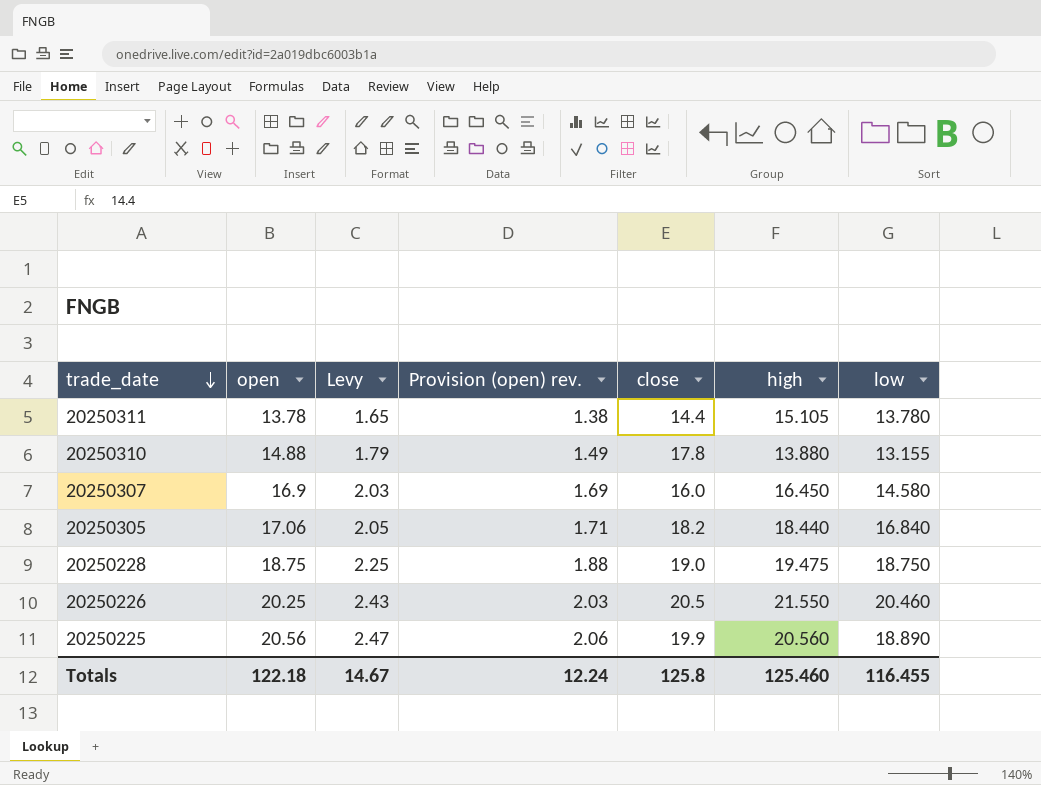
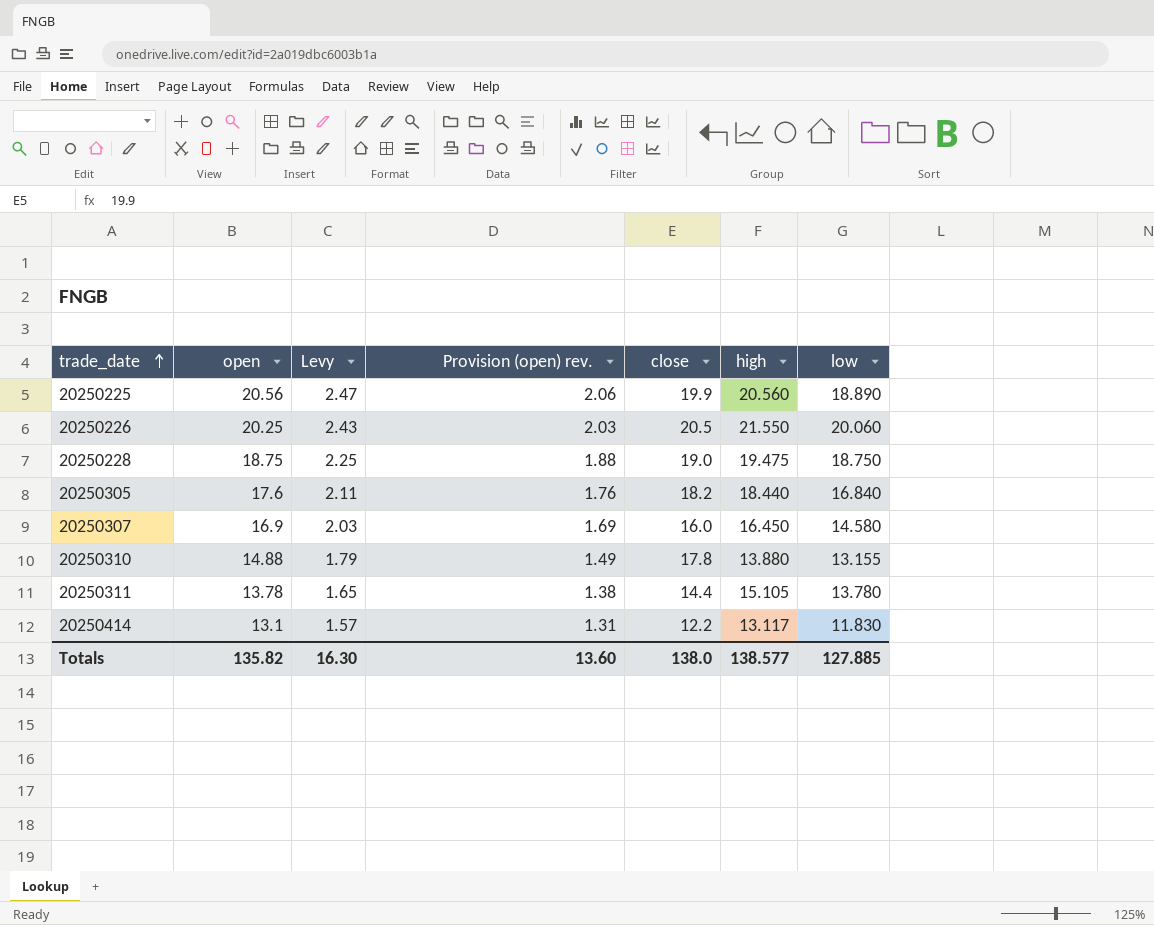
row order: trade_date descending -> trade_date ascending
20250226 | low: 20.460 -> 20.060
20250305 | open: 17.06 -> 17.6
20250305 | Levy: 2.05 -> 2.11
20250305 | Provision (open) rev.: 1.71 -> 1.76
row 20250414: none -> 13.1 | 1.57 | 1.31 | 12.2 | 13.117 | 11.830
Totals | open: 122.18 -> 135.82
Totals | Levy: 14.67 -> 16.30
Totals | Provision (open) rev.: 12.24 -> 13.60
Totals | close: 125.8 -> 138.0
Totals | high: 125.460 -> 138.577
Totals | low: 116.455 -> 127.885

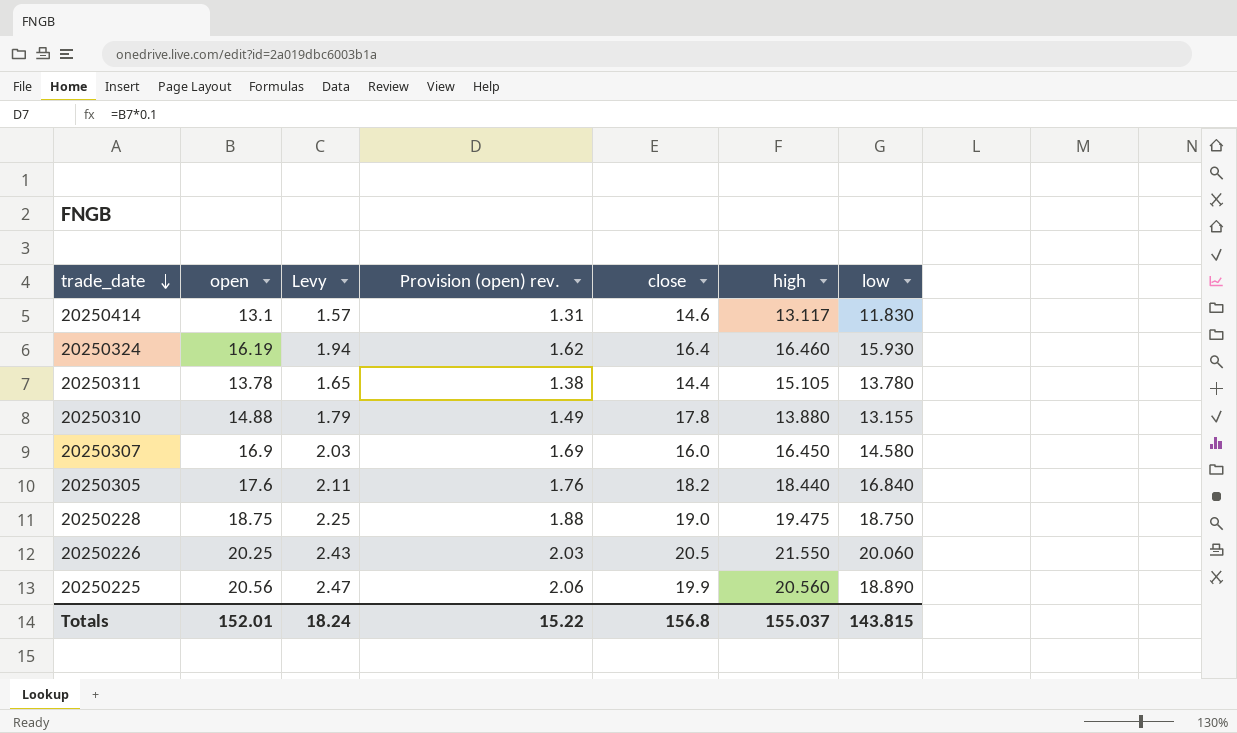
row order: trade_date ascending -> trade_date descending
20250414 | close: 12.2 -> 14.6
row 20250324: none -> 16.19 | 1.94 | 1.62 | 16.4 | 16.460 | 15.930
Totals | open: 135.82 -> 152.01
Totals | Levy: 16.30 -> 18.24
Totals | Provision (open) rev.: 13.60 -> 15.22
Totals | close: 138.0 -> 156.8
Totals | high: 138.577 -> 155.037
Totals | low: 127.885 -> 143.815

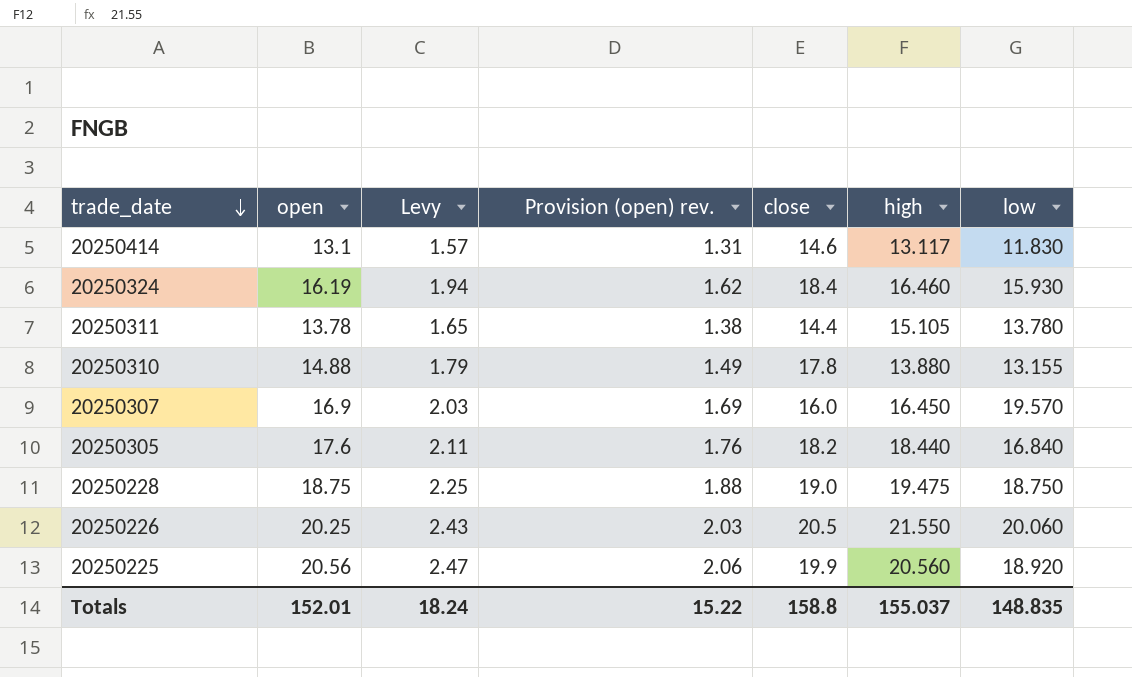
20250324 | close: 16.4 -> 18.4
20250307 | low: 14.580 -> 19.570
20250225 | low: 18.890 -> 18.920
Totals | close: 156.8 -> 158.8
Totals | low: 143.815 -> 148.835

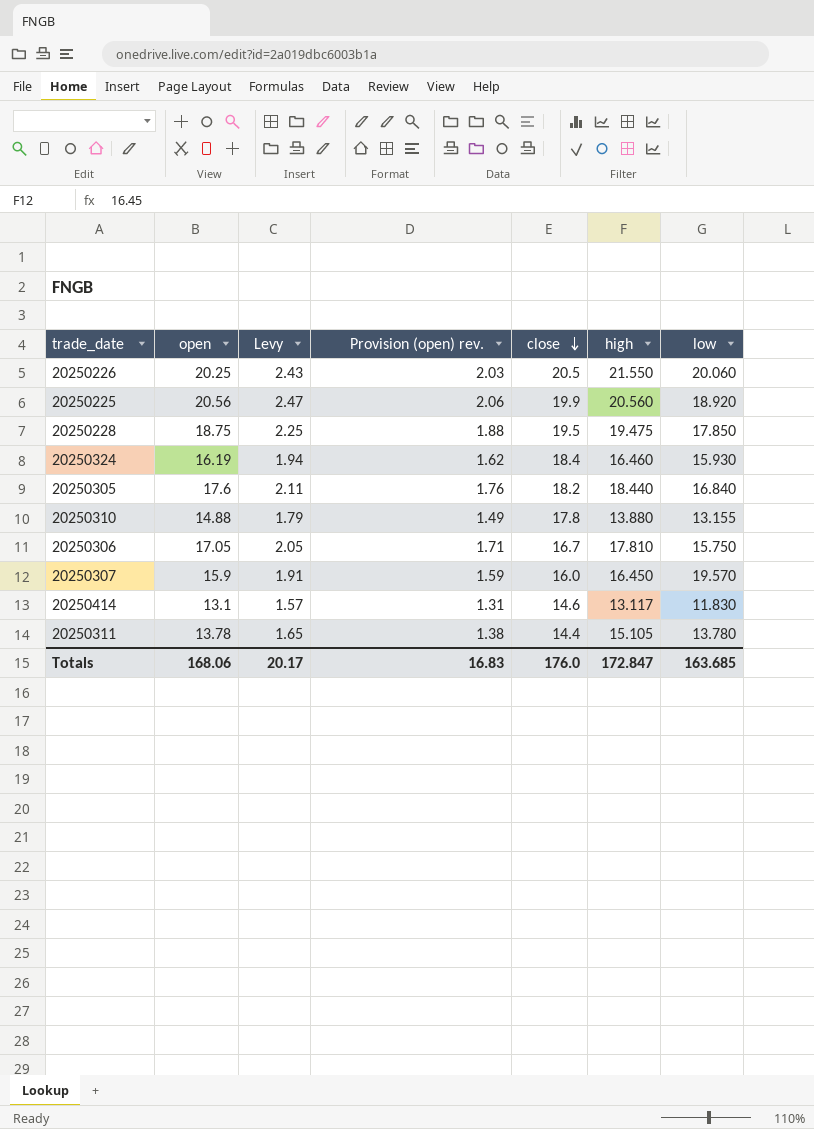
row order: trade_date descending -> close descending
20250228 | close: 19.0 -> 19.5
20250228 | low: 18.750 -> 17.850
row 20250306: none -> 17.05 | 2.05 | 1.71 | 16.7 | 17.810 | 15.750
20250307 | open: 16.9 -> 15.9
20250307 | Levy: 2.03 -> 1.91
20250307 | Provision (open) rev.: 1.69 -> 1.59
Totals | open: 152.01 -> 168.06
Totals | Levy: 18.24 -> 20.17
Totals | Provision (open) rev.: 15.22 -> 16.83
Totals | close: 158.8 -> 176.0
Totals | high: 155.037 -> 172.847
Totals | low: 148.835 -> 163.685

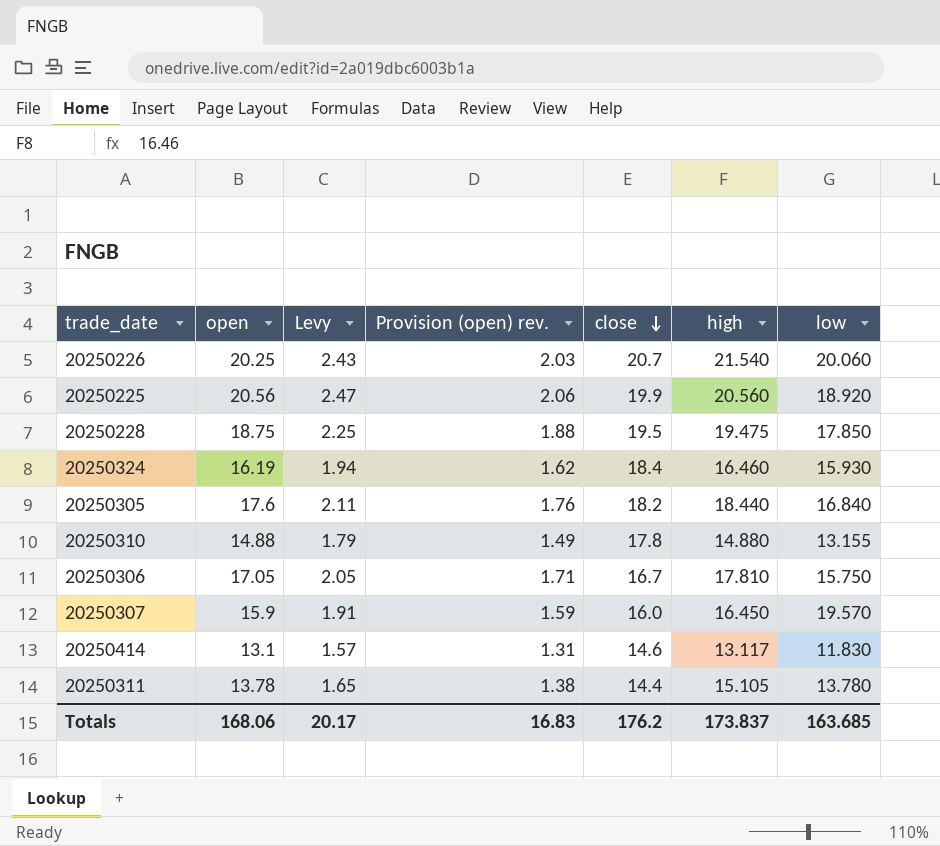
20250226 | close: 20.5 -> 20.7
20250226 | high: 21.550 -> 21.540
20250310 | high: 13.880 -> 14.880
Totals | close: 176.0 -> 176.2
Totals | high: 172.847 -> 173.837

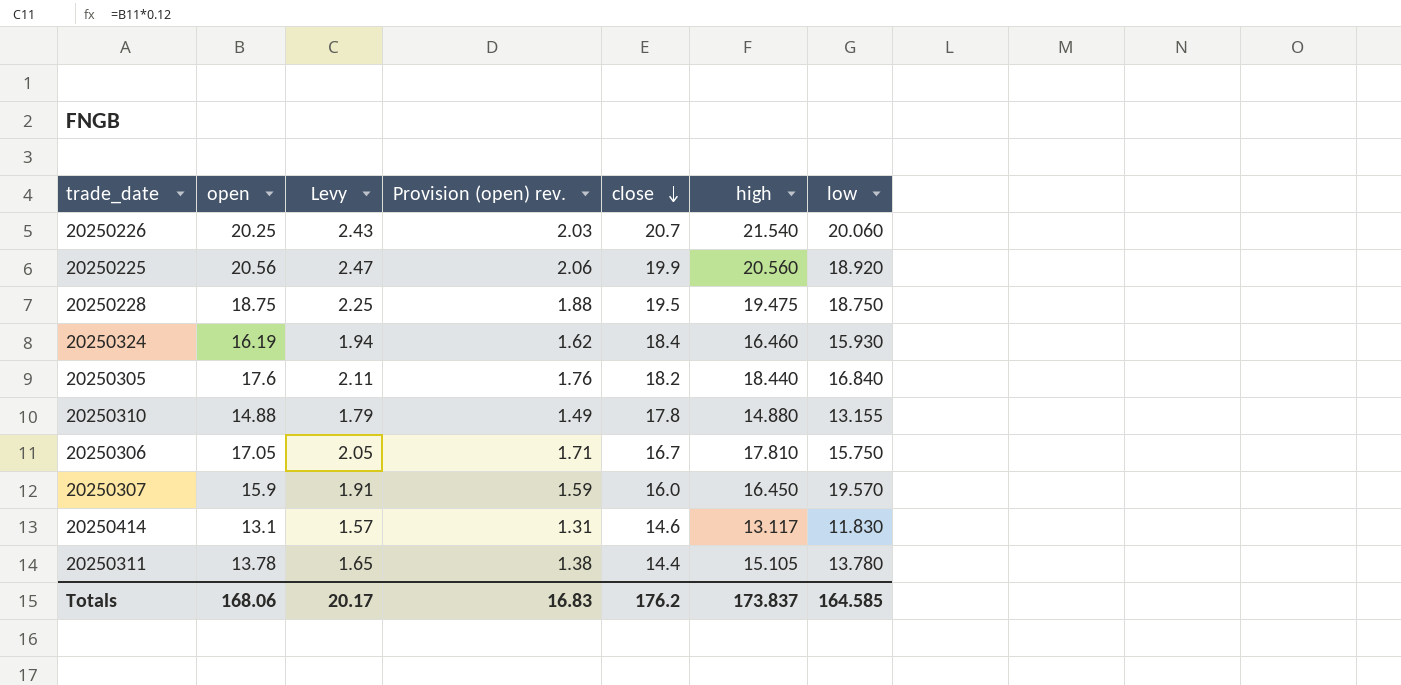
20250228 | low: 17.850 -> 18.750
Totals | low: 163.685 -> 164.585

